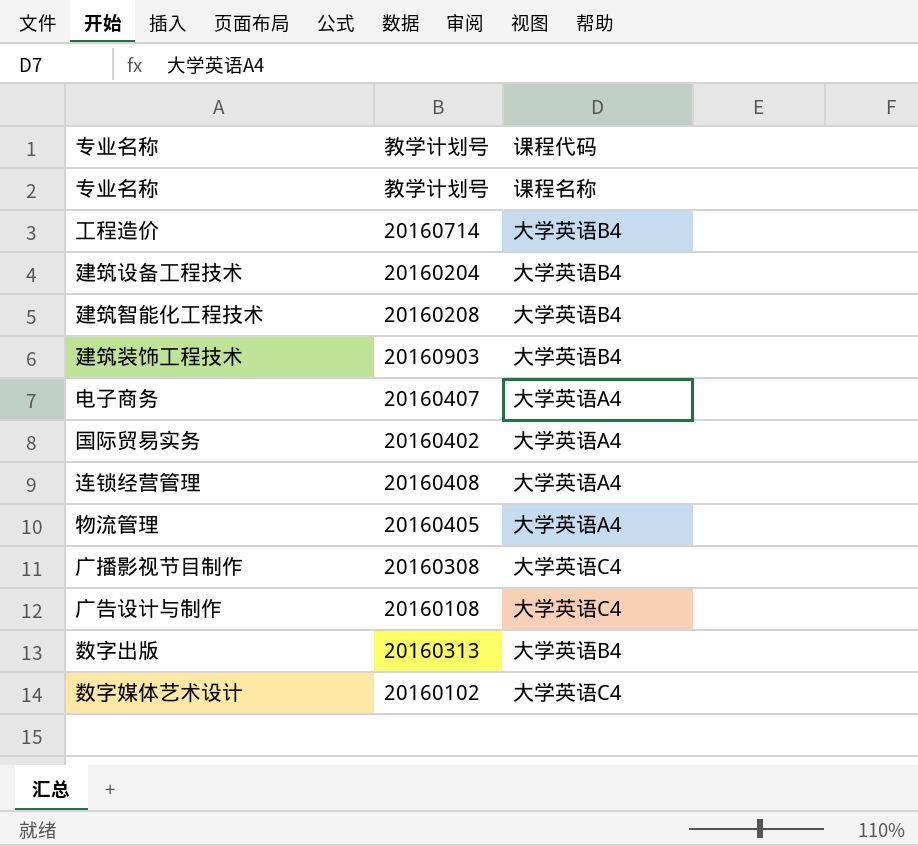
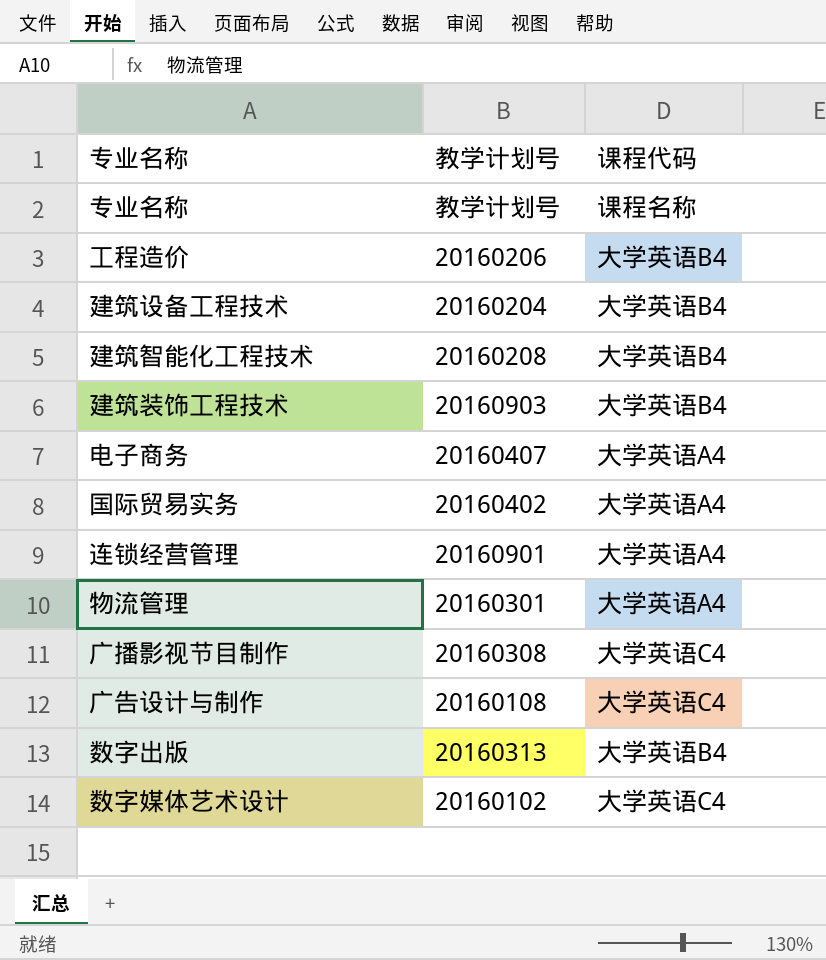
工程造价 | 教学计划号: 20160714 -> 20160206
连锁经营管理 | 教学计划号: 20160408 -> 20160901
物流管理 | 教学计划号: 20160405 -> 20160301

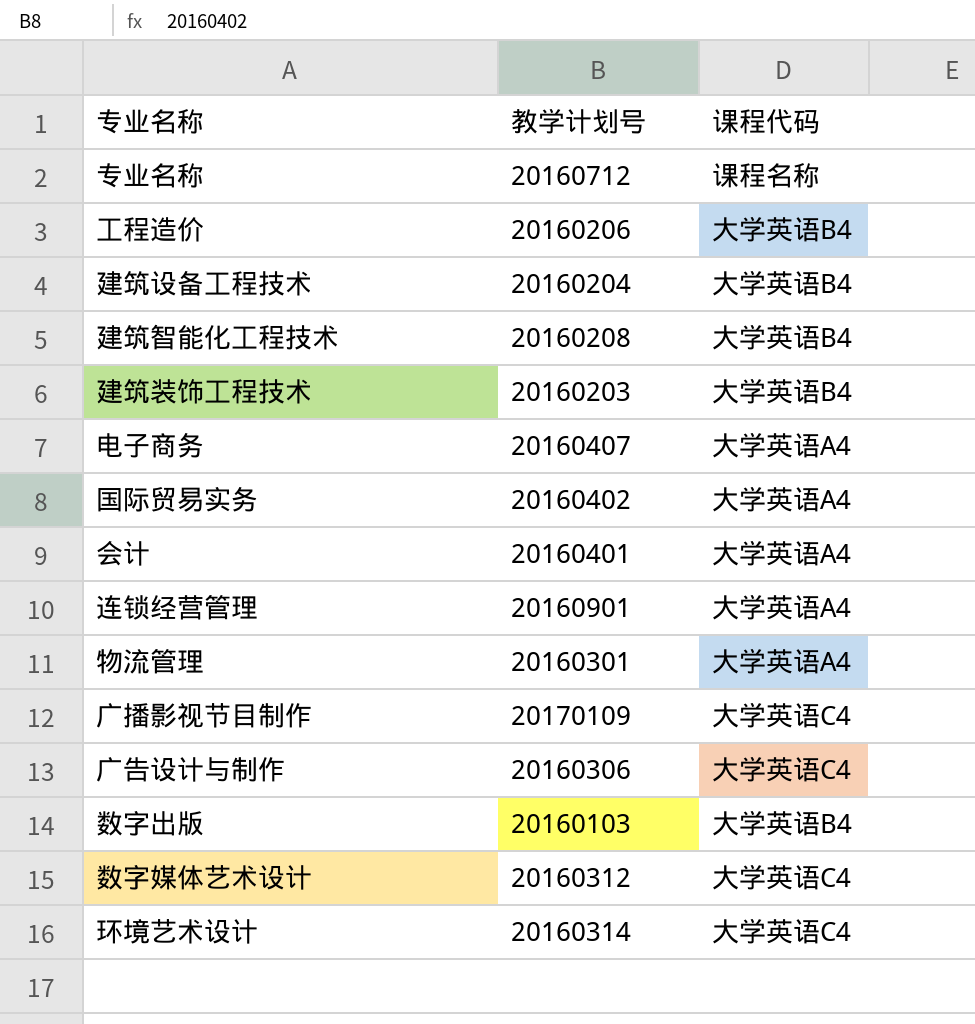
专业名称 | 教学计划号: 教学计划号 -> 20160712
建筑装饰工程技术 | 教学计划号: 20160903 -> 20160203
row 会计: none -> 20160401 | 大学英语A4
广播影视节目制作 | 教学计划号: 20160308 -> 20170109
广告设计与制作 | 教学计划号: 20160108 -> 20160306
数字出版 | 教学计划号: 20160313 -> 20160103
数字媒体艺术设计 | 教学计划号: 20160102 -> 20160312
row 环境艺术设计: none -> 20160314 | 大学英语C4

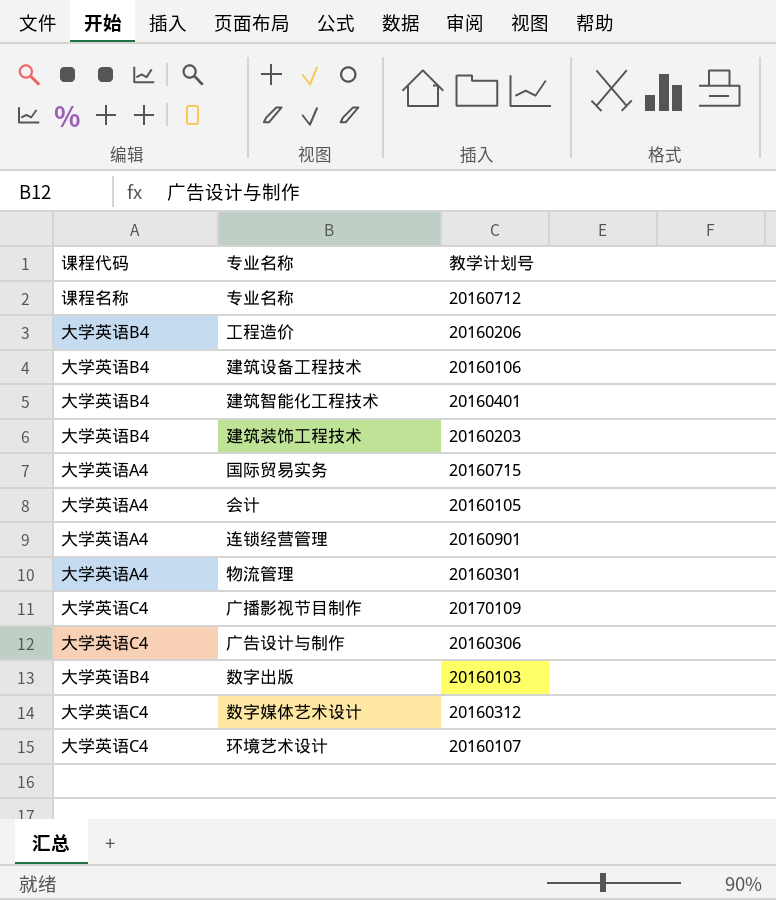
column 课程代码 | position: 3 -> 1
row 电子商务: 20160407 | 大学英语A4 -> none
建筑设备工程技术 | 教学计划号: 20160204 -> 20160106
建筑智能化工程技术 | 教学计划号: 20160208 -> 20160401
国际贸易实务 | 教学计划号: 20160402 -> 20160715
会计 | 教学计划号: 20160401 -> 20160105
环境艺术设计 | 教学计划号: 20160314 -> 20160107

